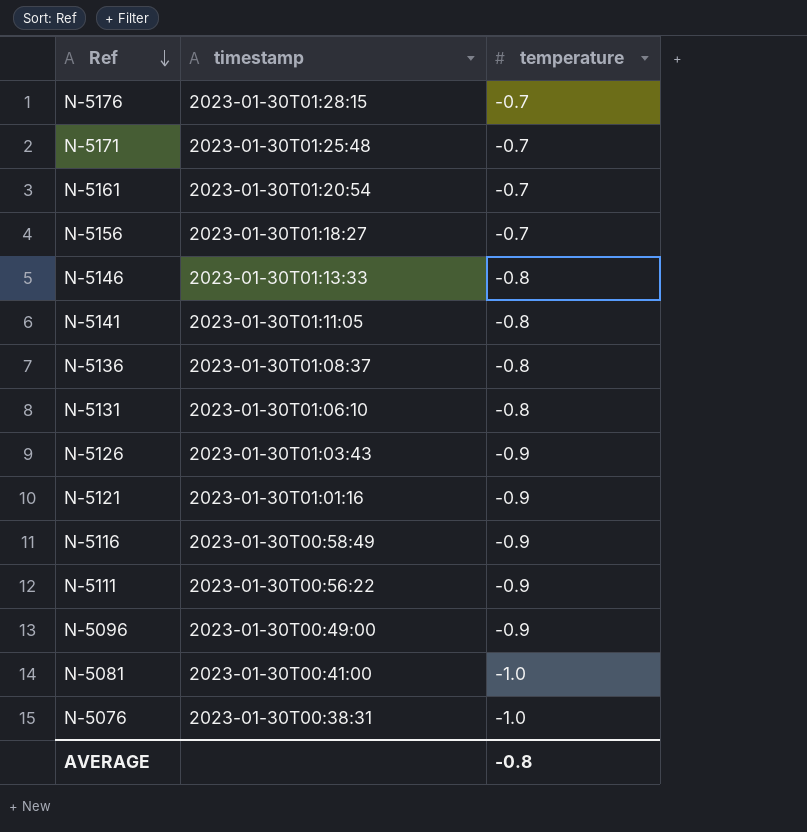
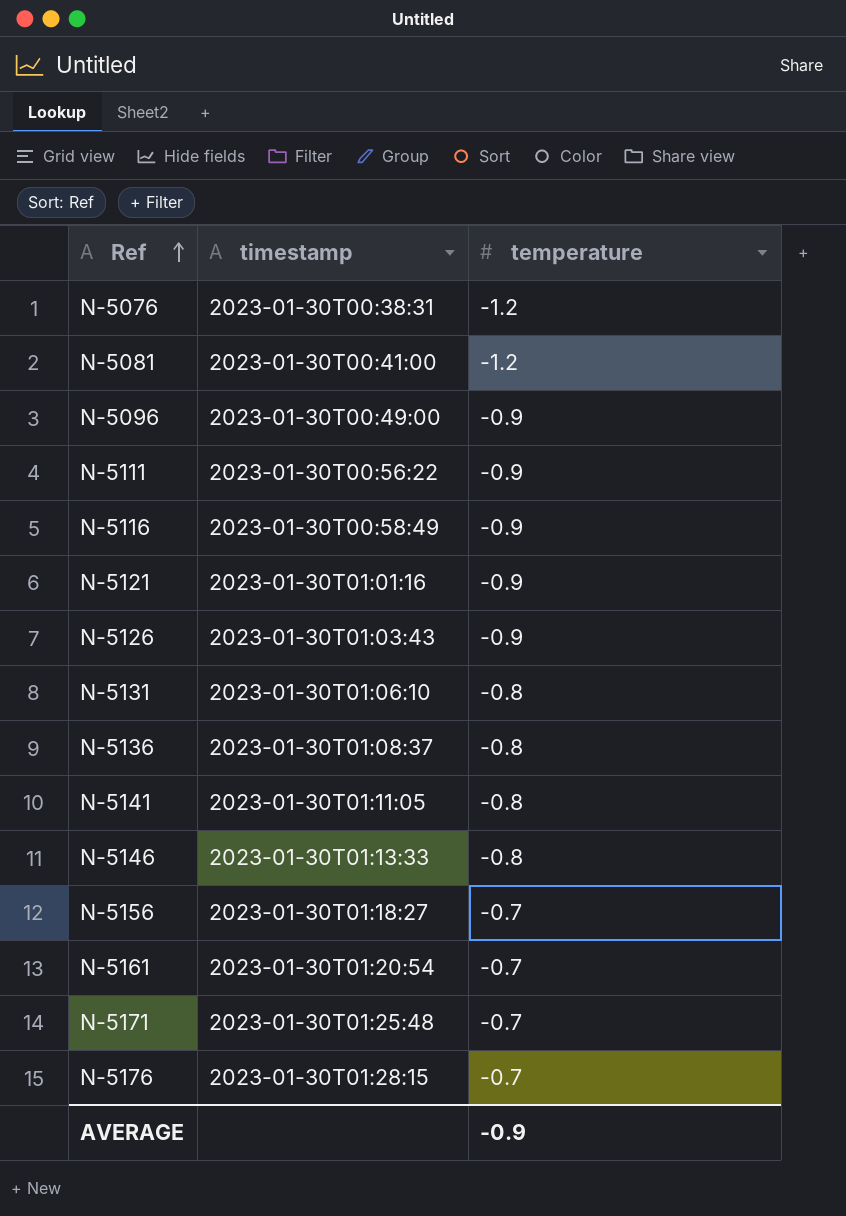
row order: Ref descending -> Ref ascending
N-5076 | temperature: -1.0 -> -1.2
N-5081 | temperature: -1.0 -> -1.2
AVERAGE | temperature: -0.8 -> -0.9

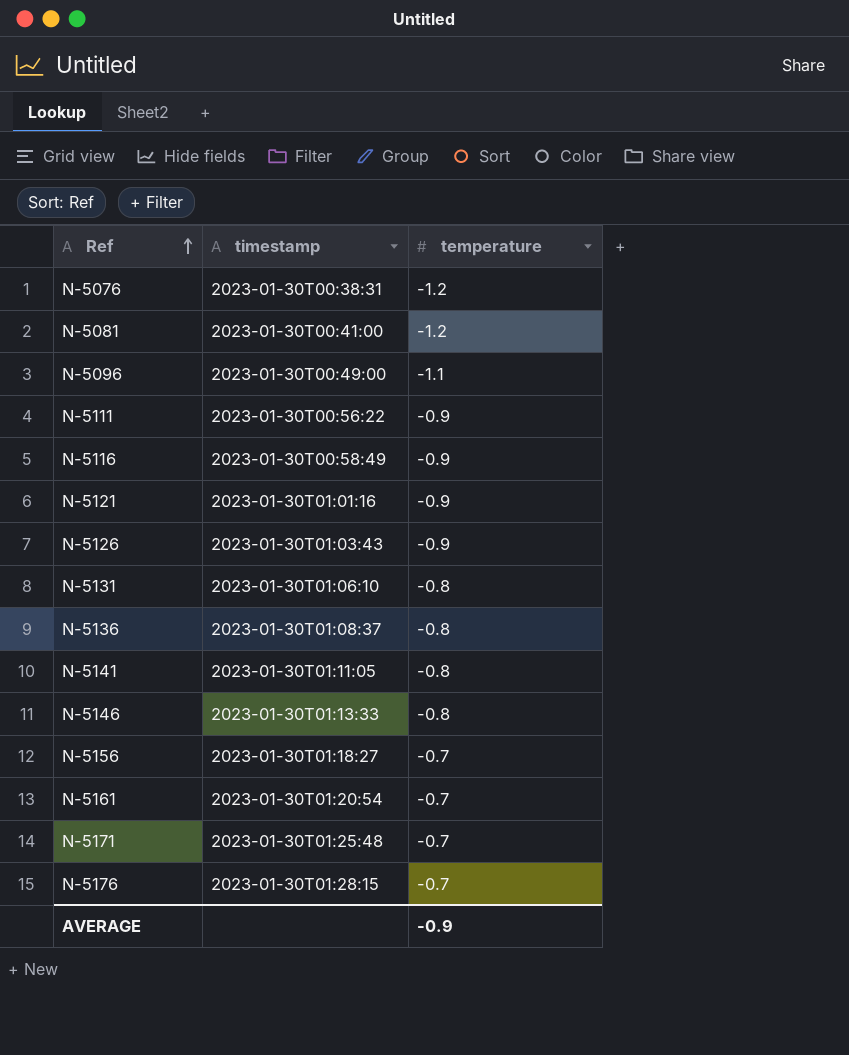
N-5096 | temperature: -0.9 -> -1.1

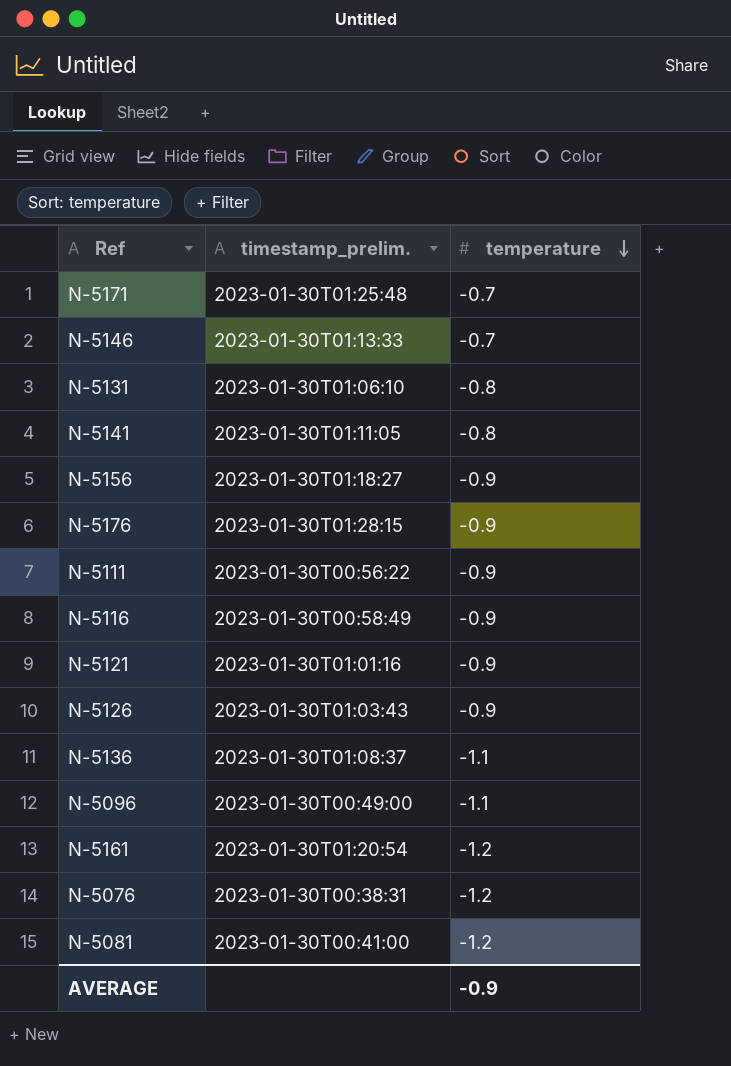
row order: Ref ascending -> temperature descending
column name: timestamp -> timestamp_prelim.
N-5146 | temperature: -0.8 -> -0.7
N-5156 | temperature: -0.7 -> -0.9
N-5176 | temperature: -0.7 -> -0.9
N-5136 | temperature: -0.8 -> -1.1
N-5161 | temperature: -0.7 -> -1.2

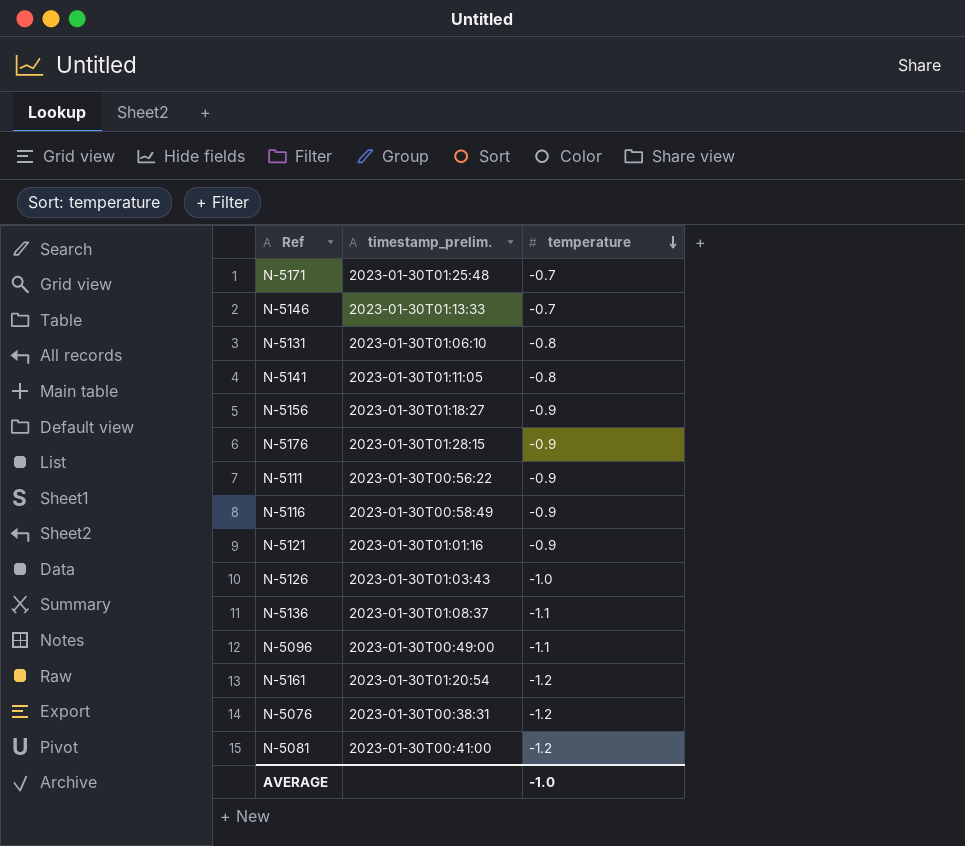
N-5126 | temperature: -0.9 -> -1.0
AVERAGE | temperature: -0.9 -> -1.0

